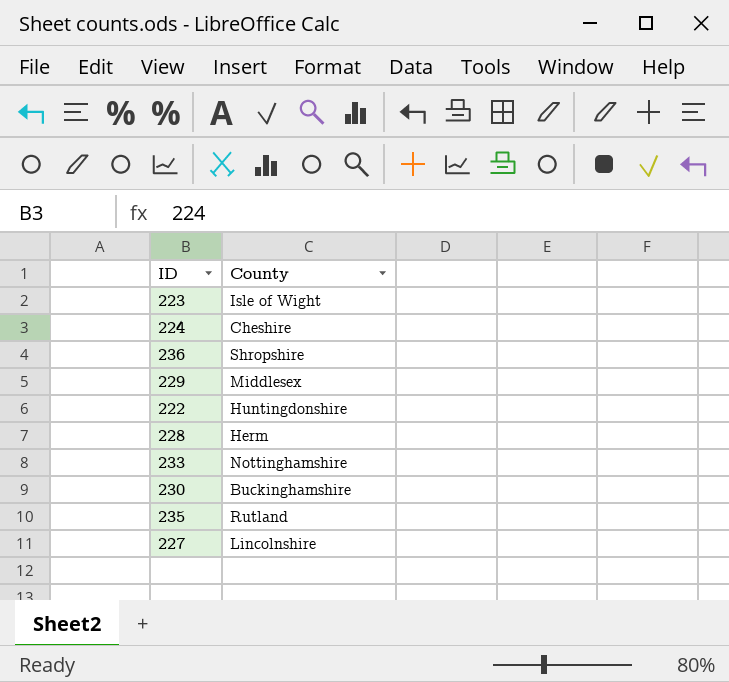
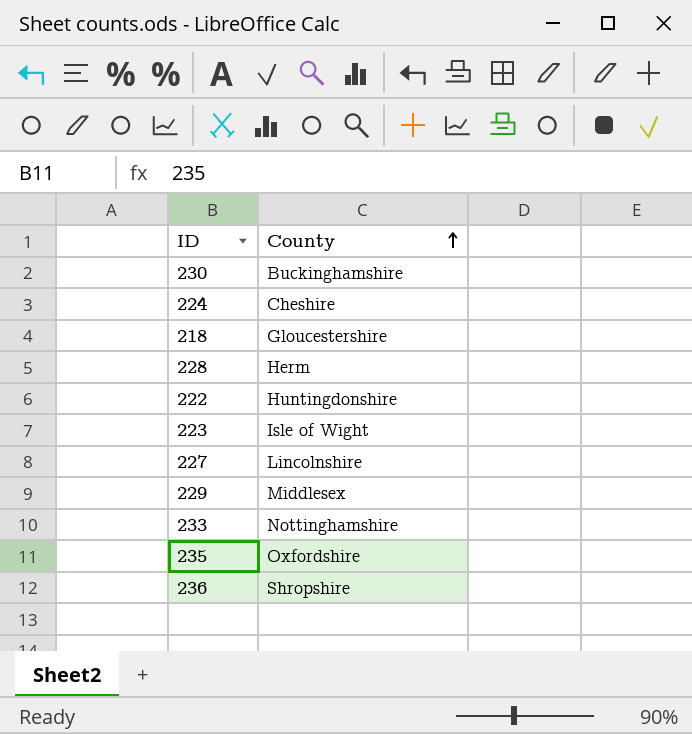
row order: none -> County ascending
row 218: none -> Gloucestershire
235 | County: Rutland -> Oxfordshire

